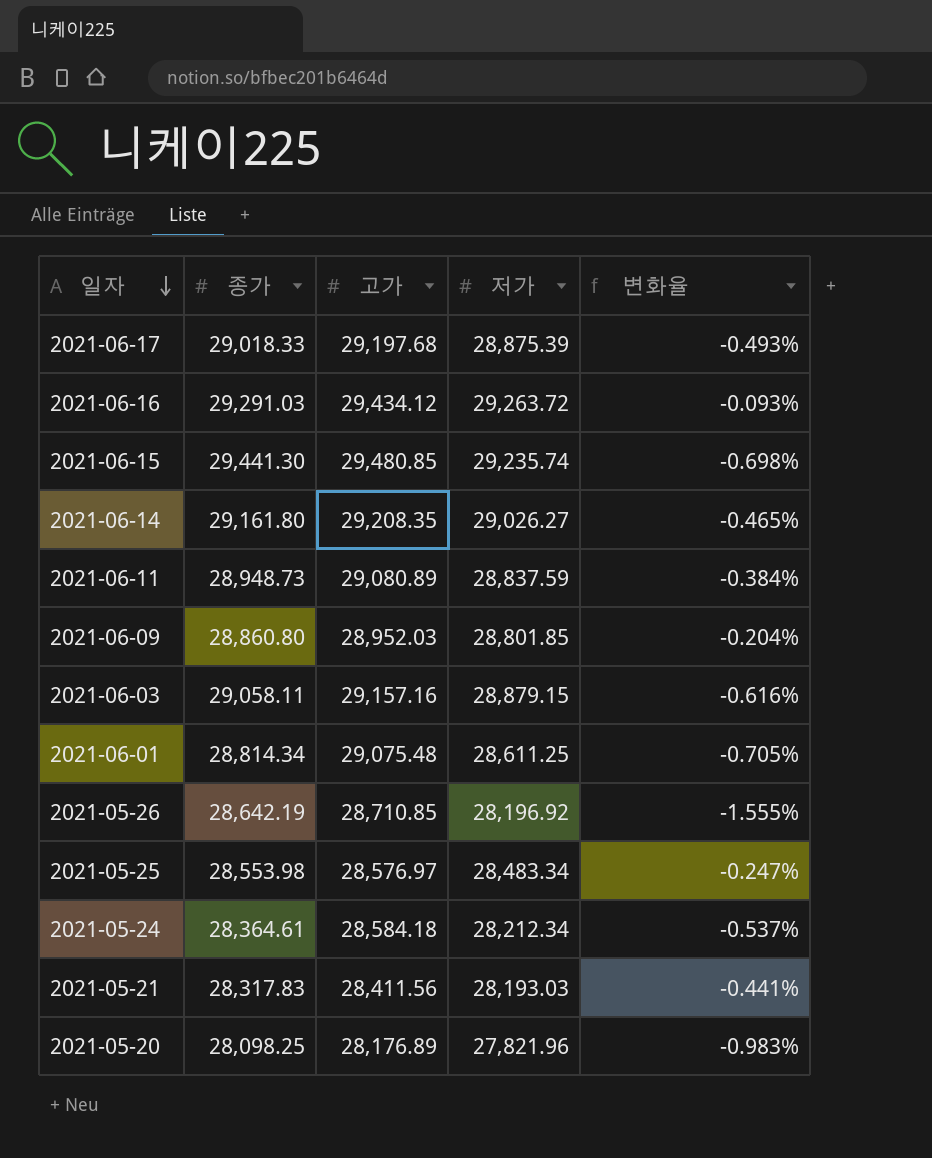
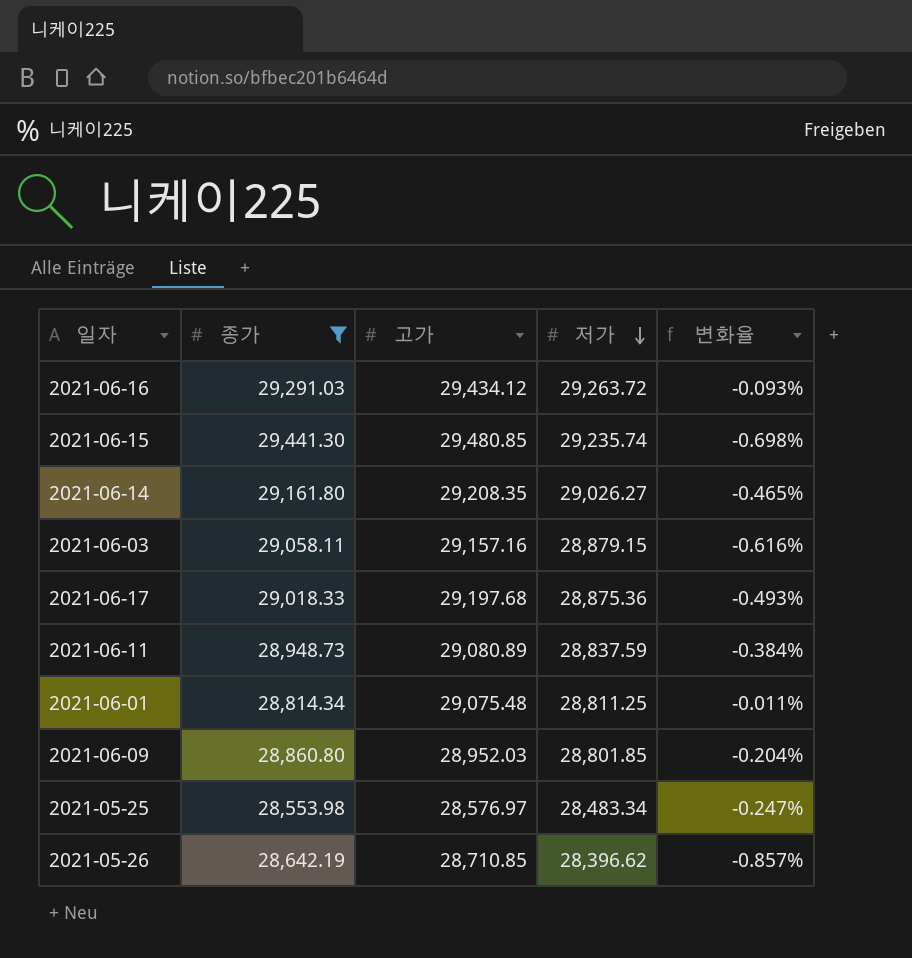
filter: none -> 종가 >= 28,553.98
row order: 일자 descending -> 저가 descending
2021-06-17 | 저가: 28,875.39 -> 28,875.36
2021-06-01 | 저가: 28,611.25 -> 28,811.25
2021-06-01 | 변화율: -0.705% -> -0.011%
2021-05-26 | 저가: 28,196.92 -> 28,396.62
2021-05-26 | 변화율: -1.555% -> -0.857%

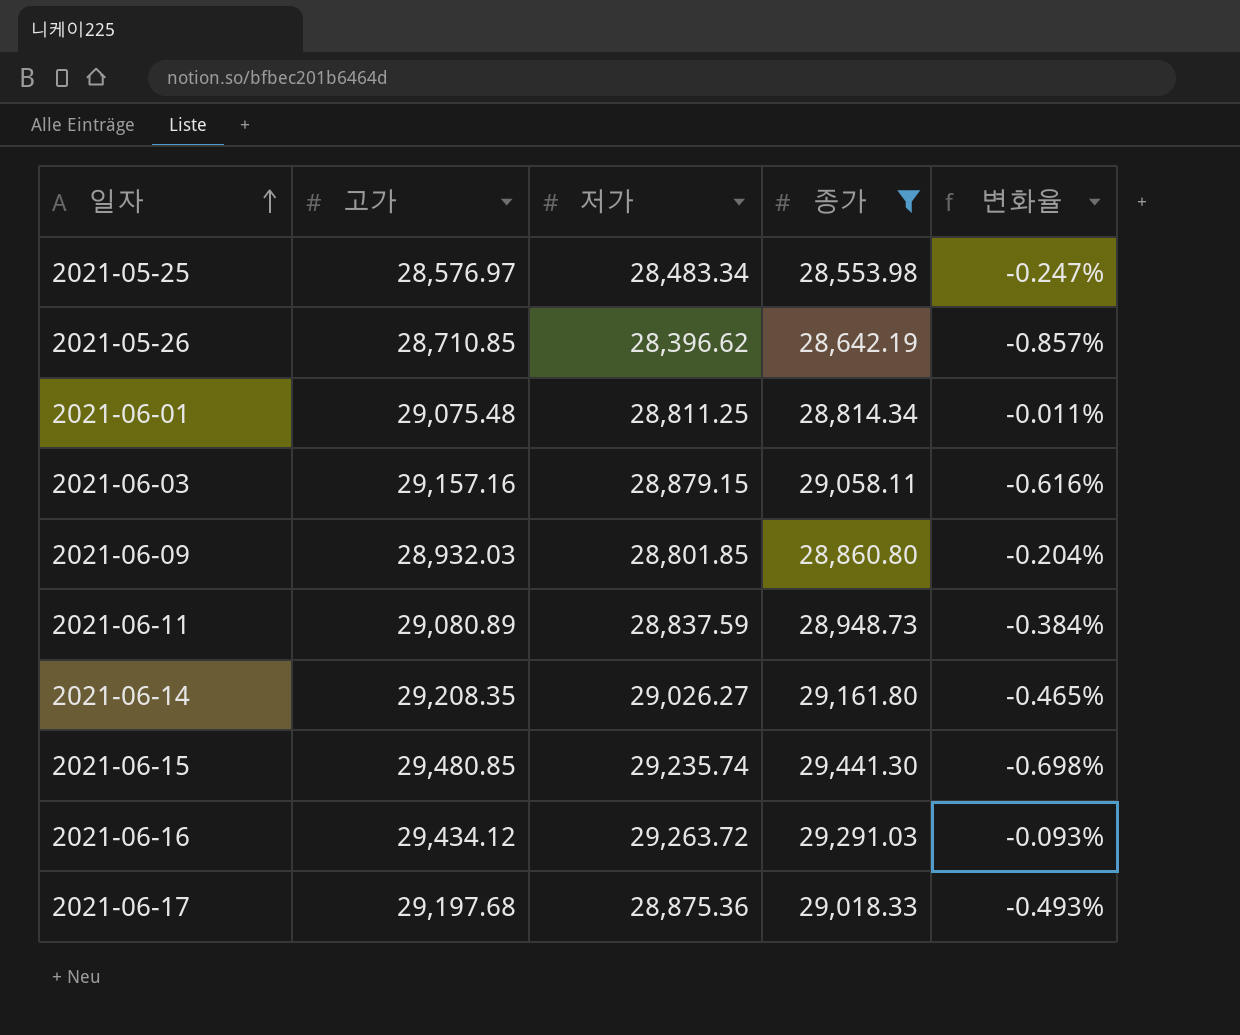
row order: 저가 descending -> 일자 ascending
column 종가 | position: 2 -> 4
2021-06-09 | 고가: 28,952.03 -> 28,932.03

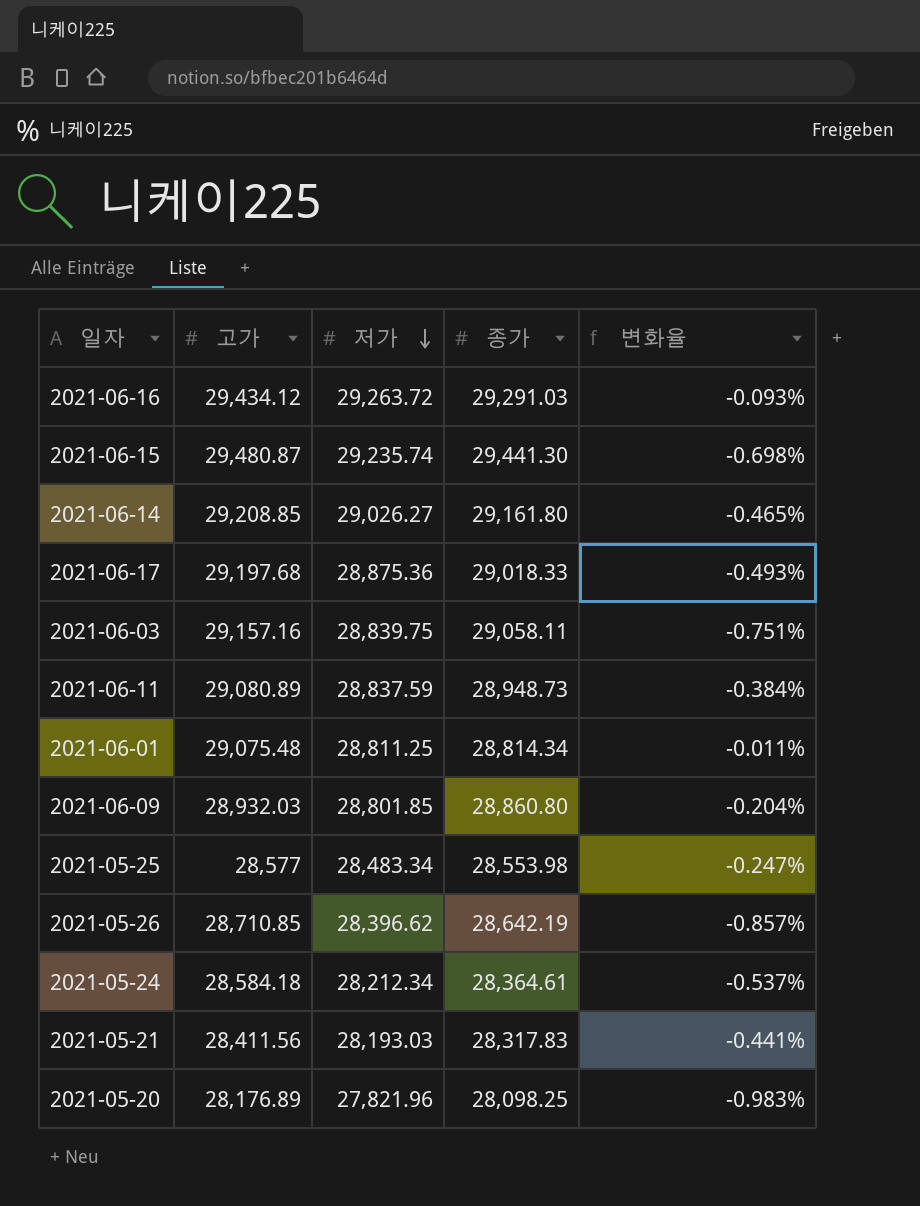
filter: 종가 >= 28,553.98 -> none
row order: 일자 ascending -> 저가 descending
2021-06-15 | 고가: 29,480.85 -> 29,480.87
2021-06-14 | 고가: 29,208.35 -> 29,208.85
2021-06-03 | 저가: 28,879.15 -> 28,839.75
2021-06-03 | 변화율: -0.616% -> -0.751%
2021-05-25 | 고가: 28,576.97 -> 28,577

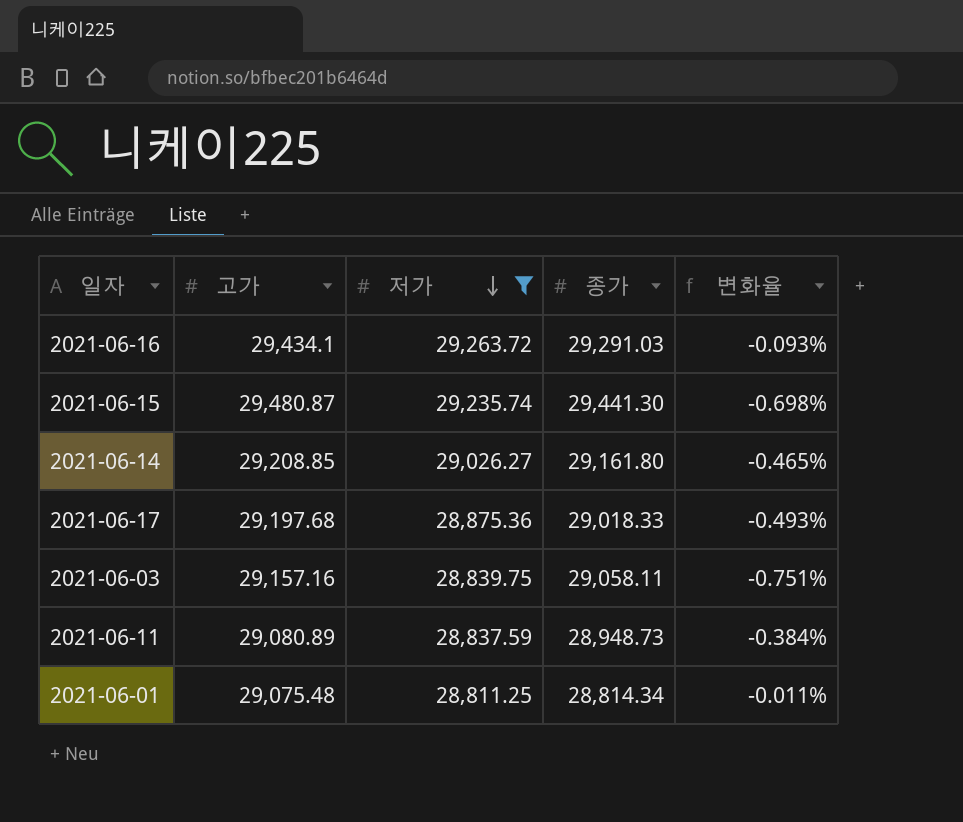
filter: none -> 저가 >= 28,811.25
2021-06-16 | 고가: 29,434.12 -> 29,434.1

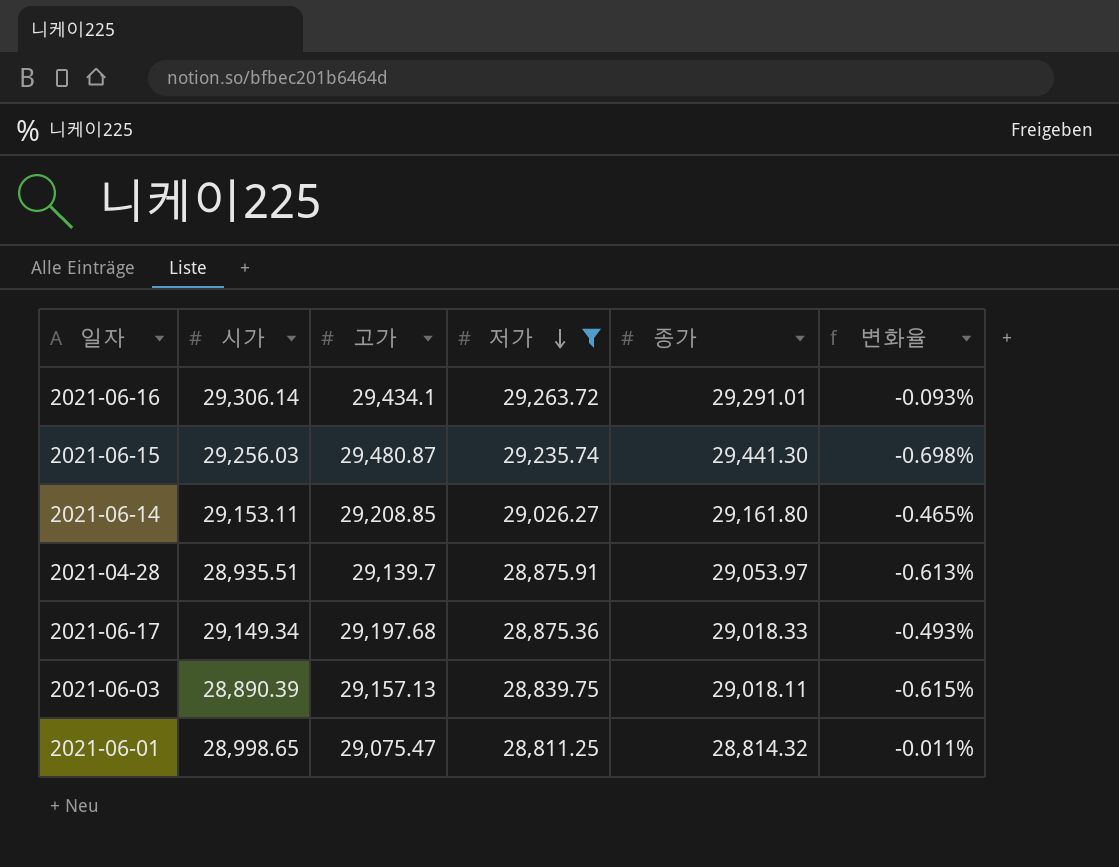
column 시가 | position: none -> 2
row 2021-06-11: 29,080.89 | 28,837.59 | 28,948.73 | -0.384% -> none
2021-06-16 | 종가: 29,291.03 -> 29,291.01
row 2021-04-28: none -> 28,935.51 | 29,139.7 | 28,875.91 | 29,053.97 | -0.613%
2021-06-03 | 고가: 29,157.16 -> 29,157.13
2021-06-03 | 종가: 29,058.11 -> 29,018.11
2021-06-03 | 변화율: -0.751% -> -0.615%
2021-06-01 | 고가: 29,075.48 -> 29,075.47
2021-06-01 | 종가: 28,814.34 -> 28,814.32

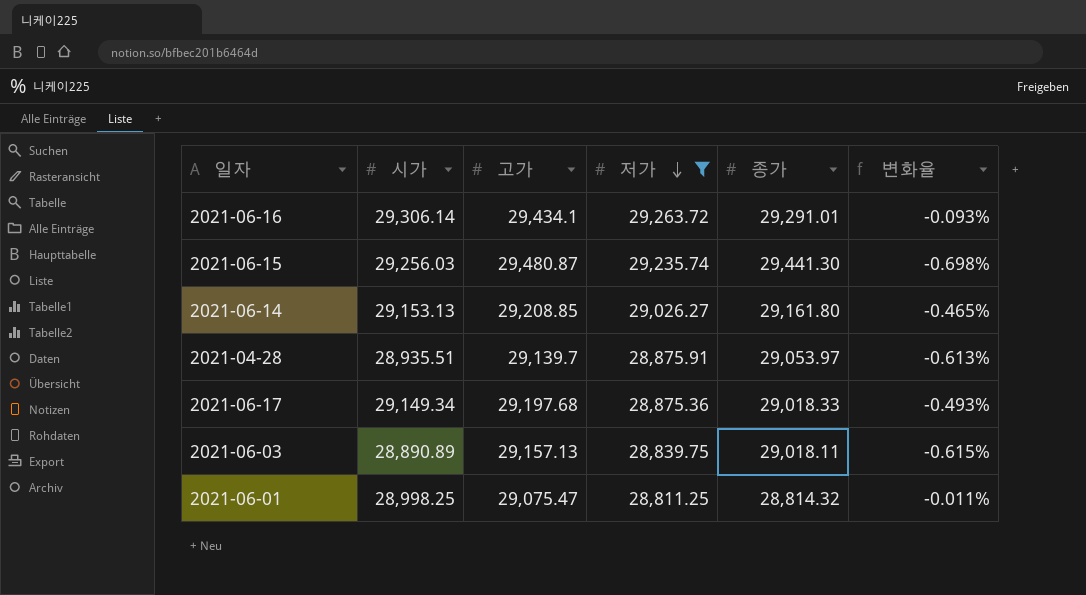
2021-06-14 | 시가: 29,153.11 -> 29,153.13
2021-06-03 | 시가: 28,890.39 -> 28,890.89
2021-06-01 | 시가: 28,998.65 -> 28,998.25

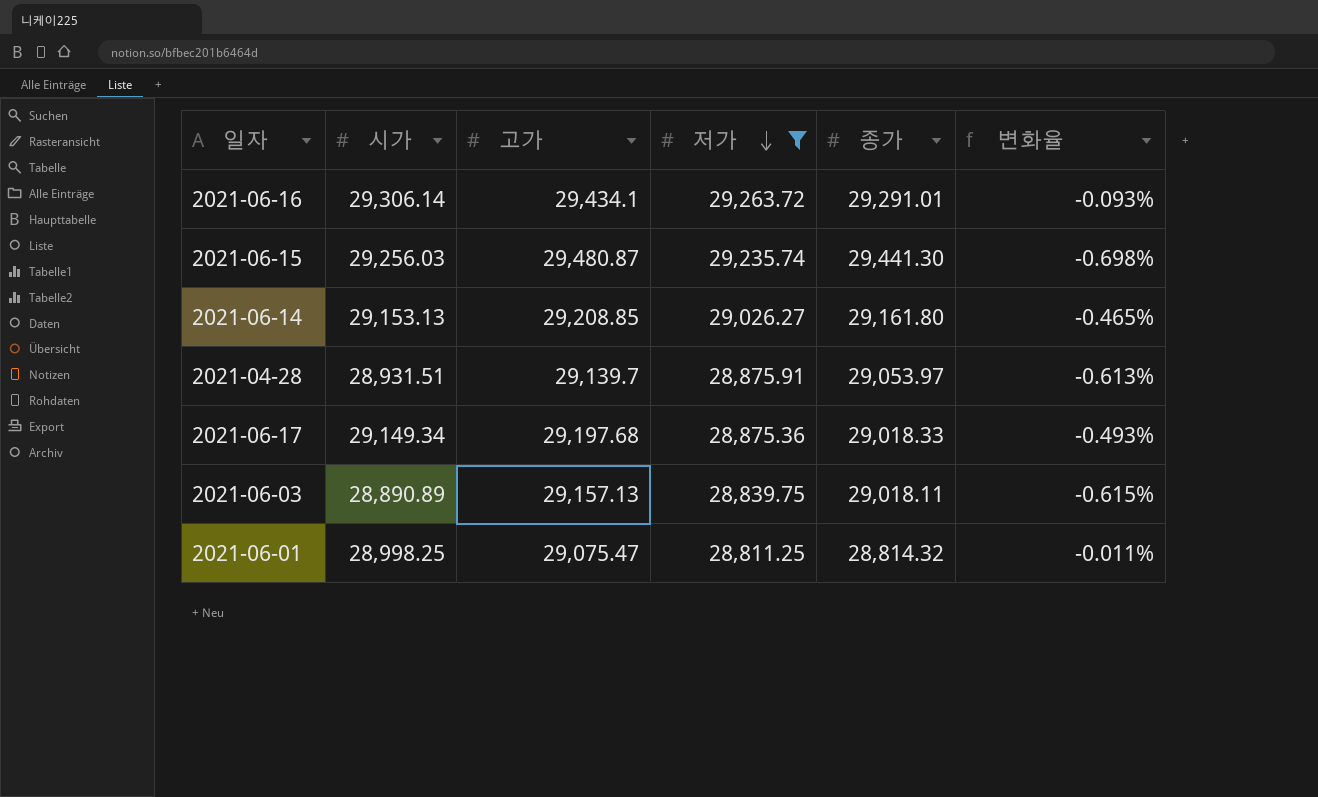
2021-04-28 | 시가: 28,935.51 -> 28,931.51

